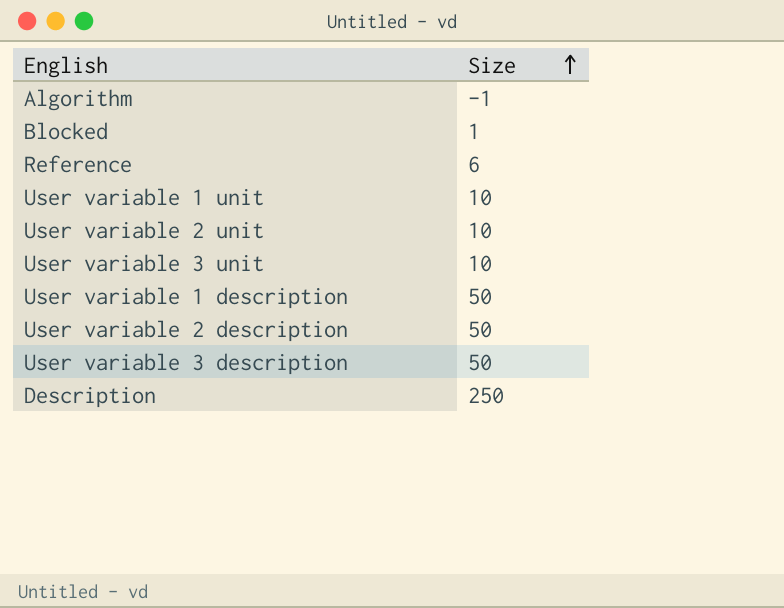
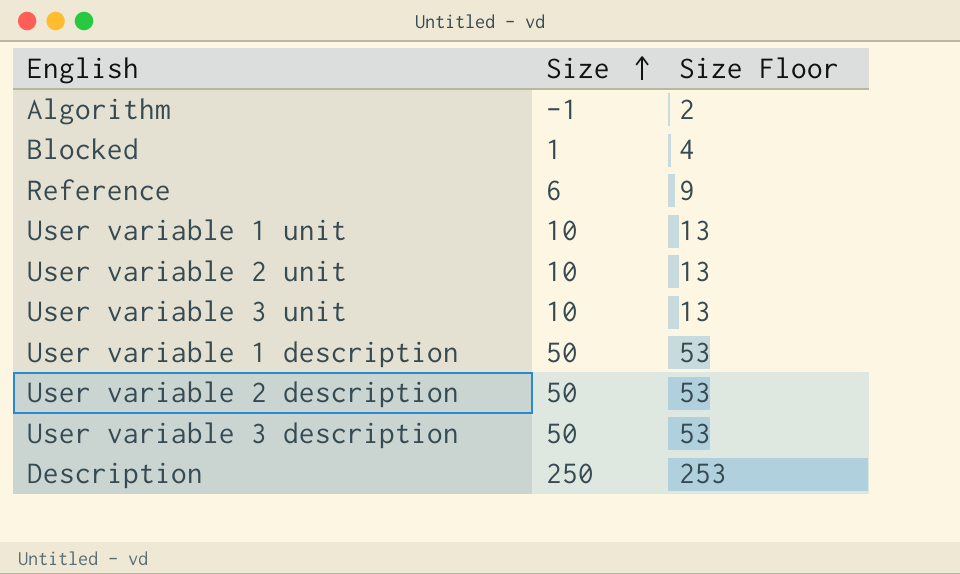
column Size Floor | formula: none -> [Size] + 3

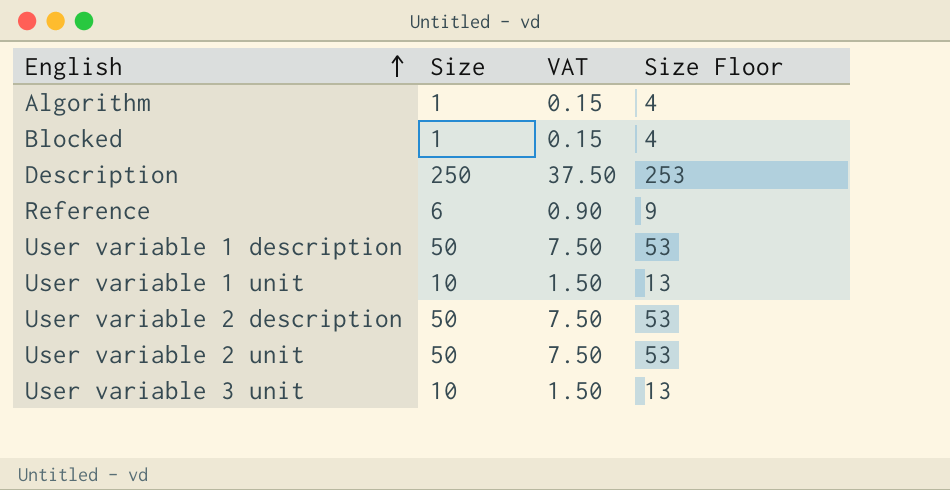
row order: Size ascending -> English ascending
column VAT | formula: none -> [Size] * 0.15
row User variable 3 description: 50 | 53 -> none
Algorithm | Size: -1 -> 1
Algorithm | Size Floor: 2 -> 4
User variable 2 unit | Size: 10 -> 50
User variable 2 unit | Size Floor: 13 -> 53

